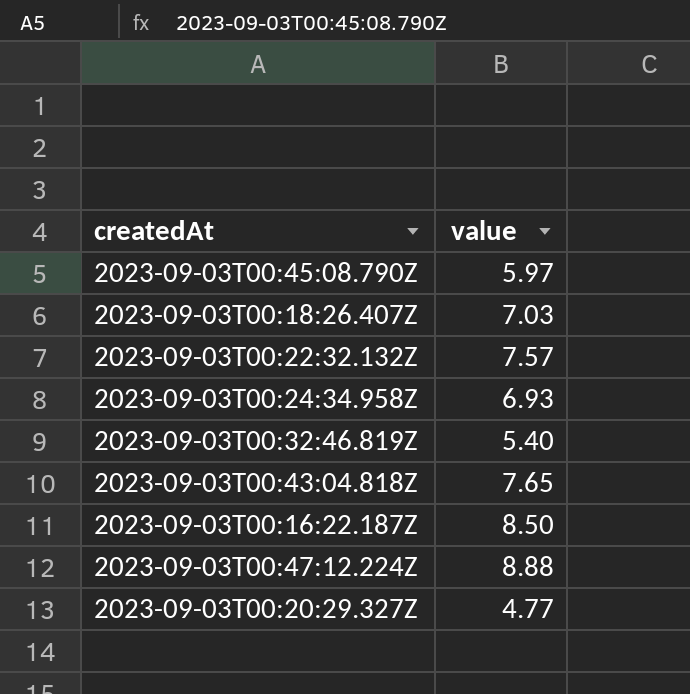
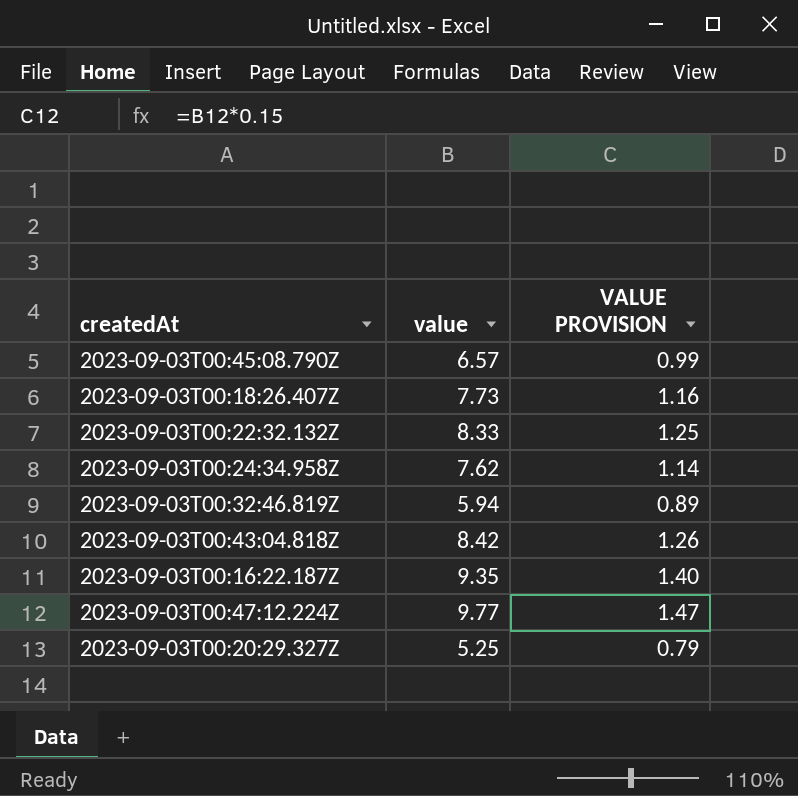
column VALUE PROVISION | formula: none -> [value] * 0.15
2023-09-03T00:45:08.790Z | value: 5.97 -> 6.57
2023-09-03T00:18:26.407Z | value: 7.03 -> 7.73
2023-09-03T00:22:32.132Z | value: 7.57 -> 8.33
2023-09-03T00:24:34.958Z | value: 6.93 -> 7.62
2023-09-03T00:32:46.819Z | value: 5.40 -> 5.94
2023-09-03T00:43:04.818Z | value: 7.65 -> 8.42
2023-09-03T00:16:22.187Z | value: 8.50 -> 9.35
2023-09-03T00:47:12.224Z | value: 8.88 -> 9.77
2023-09-03T00:20:29.327Z | value: 4.77 -> 5.25

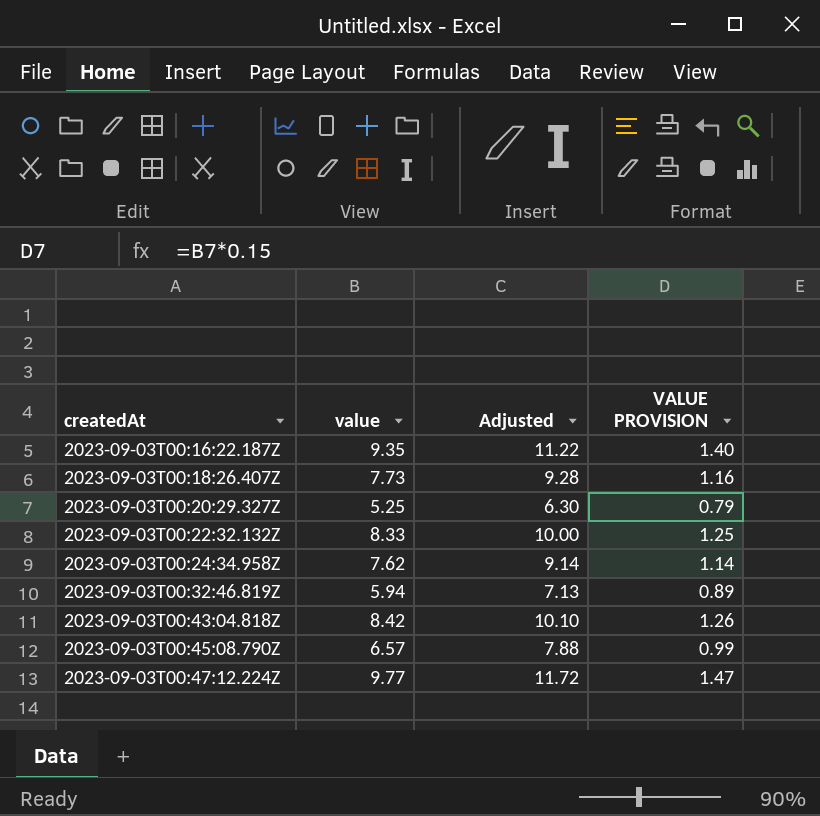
row order: none -> createdAt ascending
column Adjusted | formula: none -> [value] * 1.2

